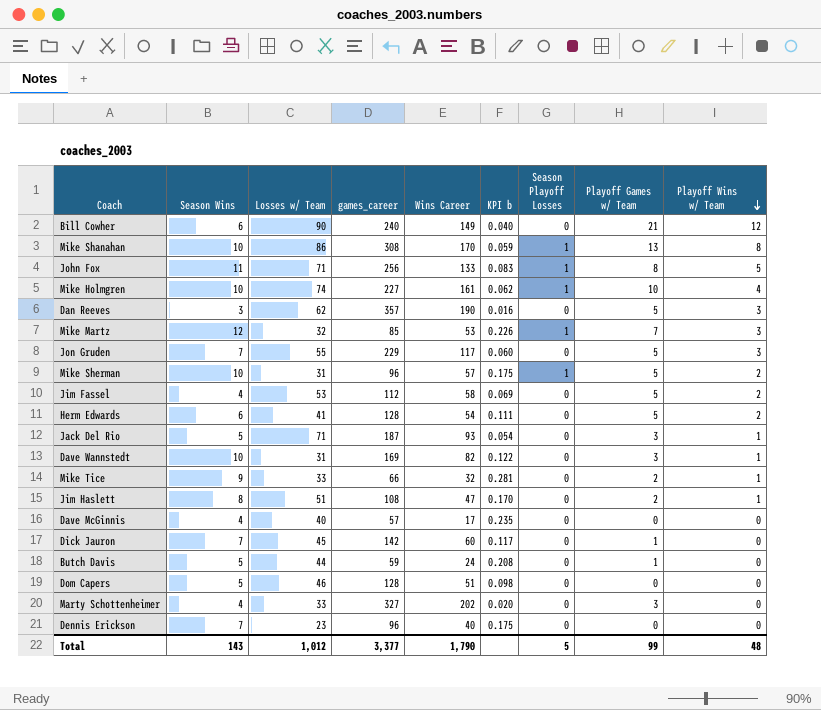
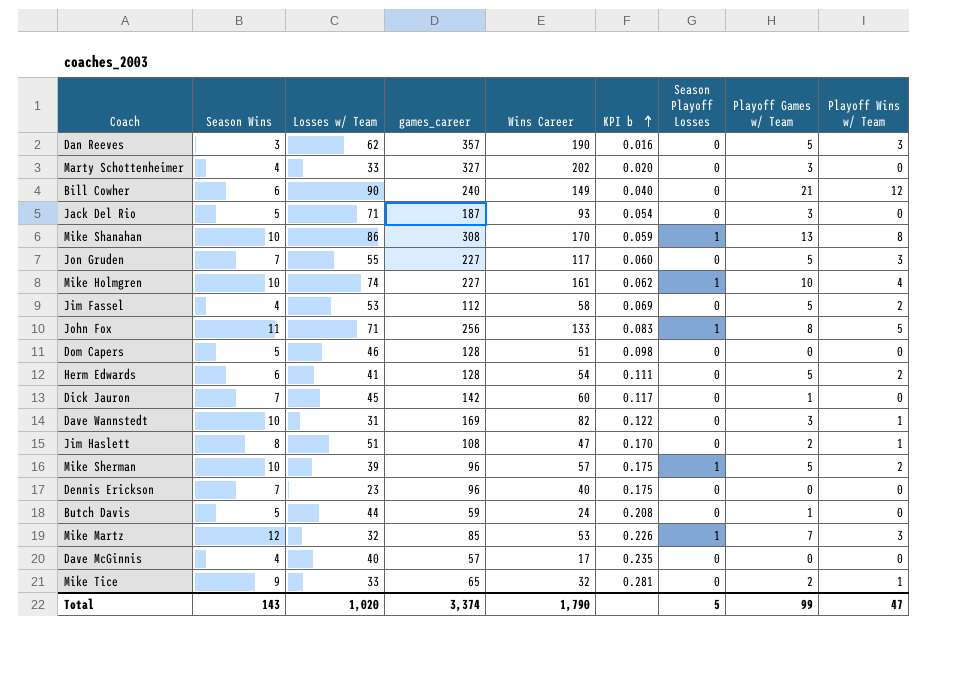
row order: Playoff Wins w/ Team descending -> KPI b ascending
Jack Del Rio | Playoff Wins w/ Team: 1 -> 0
Jon Gruden | games_career: 229 -> 227
Mike Sherman | Losses w/ Team: 31 -> 39
Mike Tice | games_career: 66 -> 65
Total | Losses w/ Team: 1,012 -> 1,020
Total | games_career: 3,377 -> 3,374
Total | Playoff Wins w/ Team: 48 -> 47

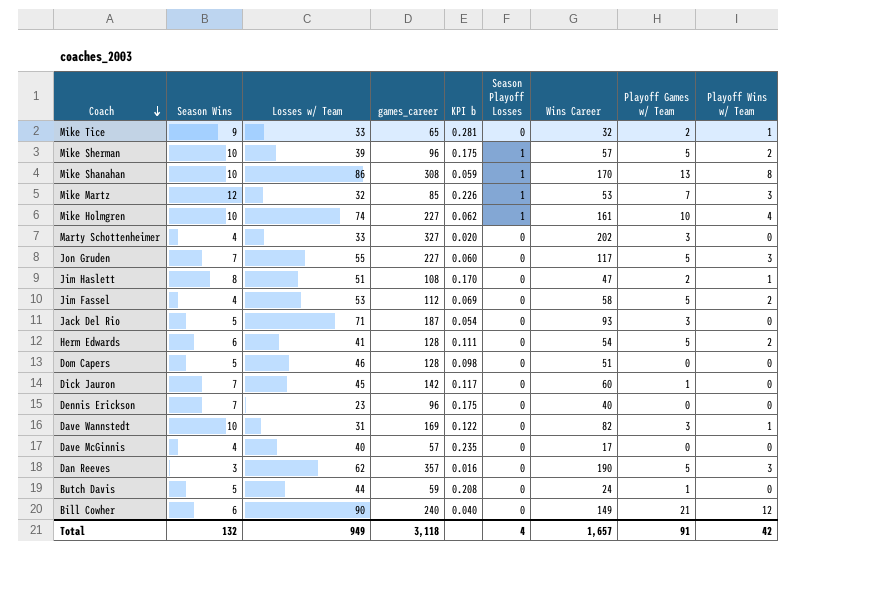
row order: KPI b ascending -> Coach descending
column Wins Career | position: 5 -> 7
row John Fox: 11 | 71 | 256 | 133 | 0.083 | 1 | 8 | 5 -> none
Total | Season Wins: 143 -> 132
Total | Losses w/ Team: 1,020 -> 949
Total | games_career: 3,374 -> 3,118
Total | Season Playoff Losses: 5 -> 4
Total | Wins Career: 1,790 -> 1,657
Total | Playoff Games w/ Team: 99 -> 91
Total | Playoff Wins w/ Team: 47 -> 42

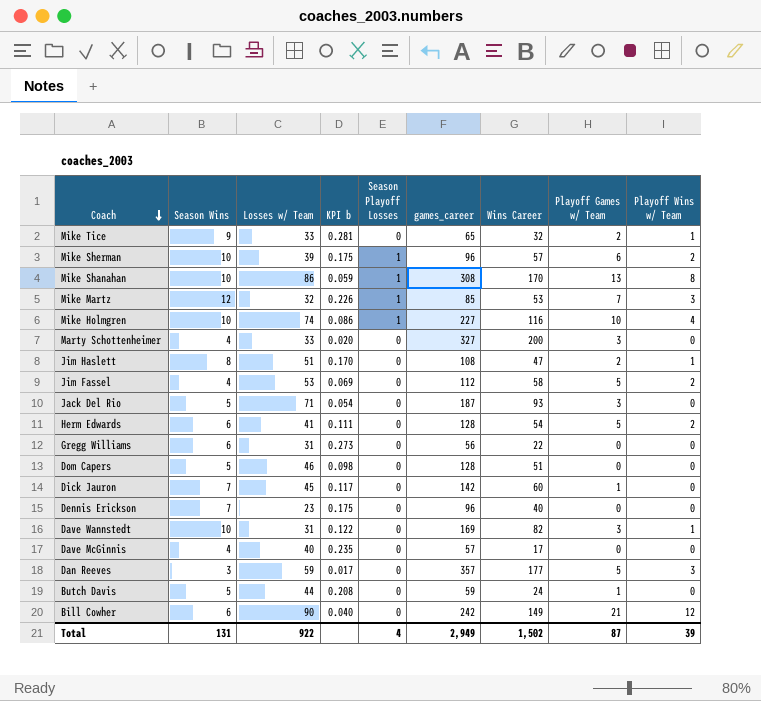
column games_career | position: 4 -> 6
row Jon Gruden: 7 | 55 | 227 | 0.060 | 0 | 117 | 5 | 3 -> none
Mike Sherman | Playoff Games w/ Team: 5 -> 6
Mike Holmgren | KPI b: 0.062 -> 0.086
Mike Holmgren | Wins Career: 161 -> 116
Marty Schottenheimer | Wins Career: 202 -> 200
row Gregg Williams: none -> 6 | 31 | 0.273 | 0 | 56 | 22 | 0 | 0
Dan Reeves | Losses w/ Team: 62 -> 59
Dan Reeves | KPI b: 0.016 -> 0.017
Dan Reeves | Wins Career: 190 -> 177
Bill Cowher | games_career: 240 -> 242
Total | Season Wins: 132 -> 131
Total | Losses w/ Team: 949 -> 922
Total | games_career: 3,118 -> 2,949
Total | Wins Career: 1,657 -> 1,502
Total | Playoff Games w/ Team: 91 -> 87
Total | Playoff Wins w/ Team: 42 -> 39

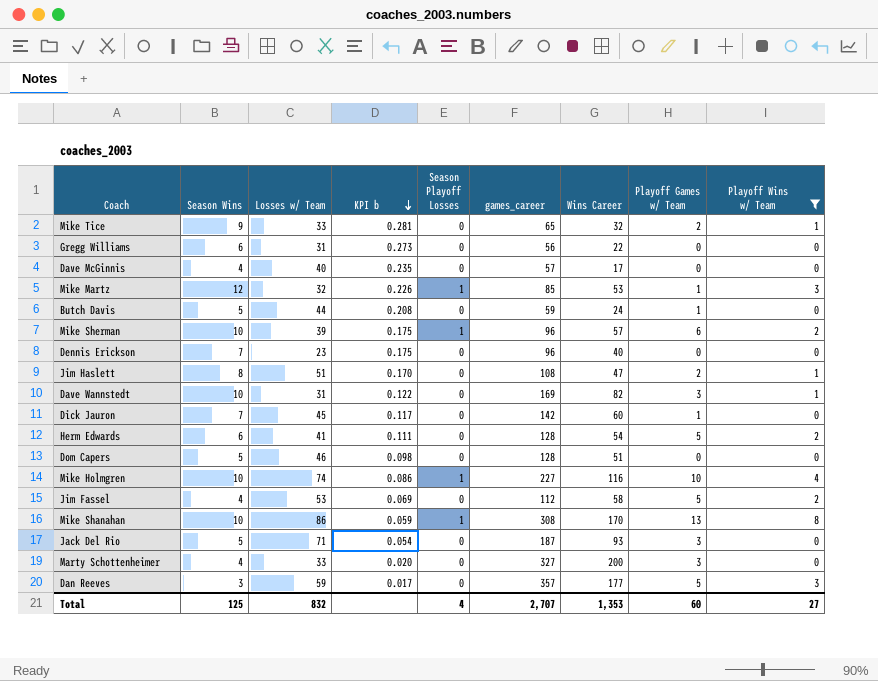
filter: none -> Playoff Wins w/ Team != 12
row order: Coach descending -> KPI b descending
Mike Martz | Playoff Games w/ Team: 7 -> 1
Total | Season Wins: 131 -> 125
Total | Losses w/ Team: 922 -> 832
Total | games_career: 2,949 -> 2,707
Total | Wins Career: 1,502 -> 1,353
Total | Playoff Games w/ Team: 87 -> 60
Total | Playoff Wins w/ Team: 39 -> 27

